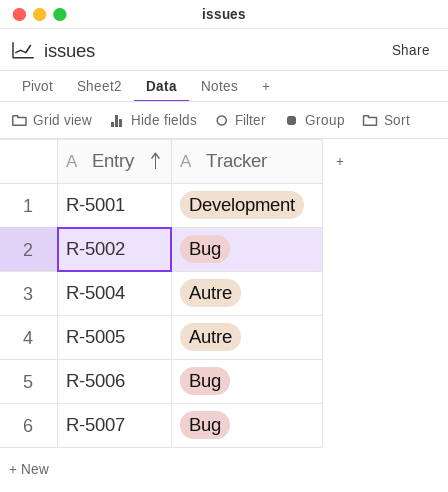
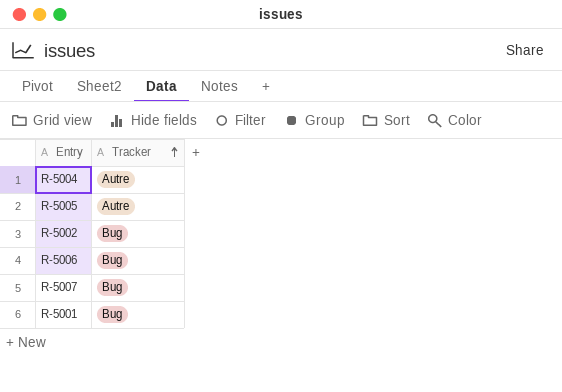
row order: Entry ascending -> Tracker ascending
R-5001 | Tracker: Development -> Bug

